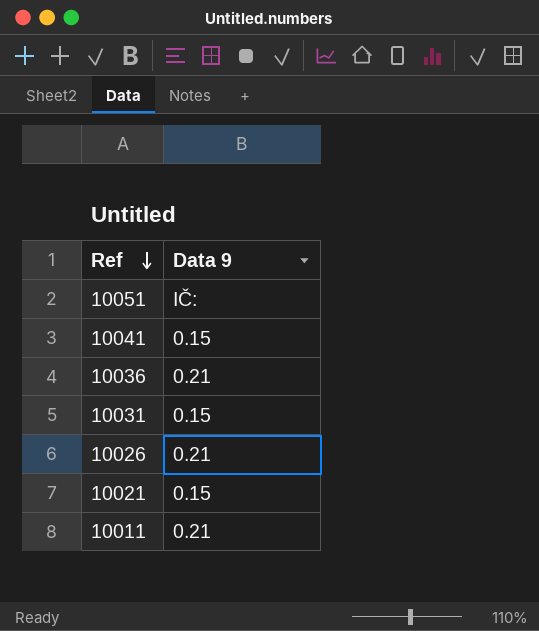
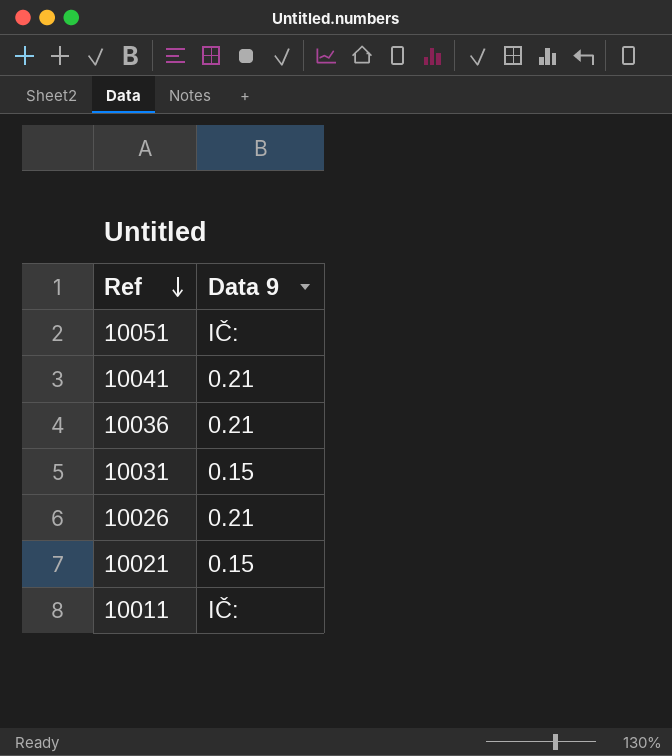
10041 | Data 9: 0.15 -> 0.21
10011 | Data 9: 0.21 -> IČ:

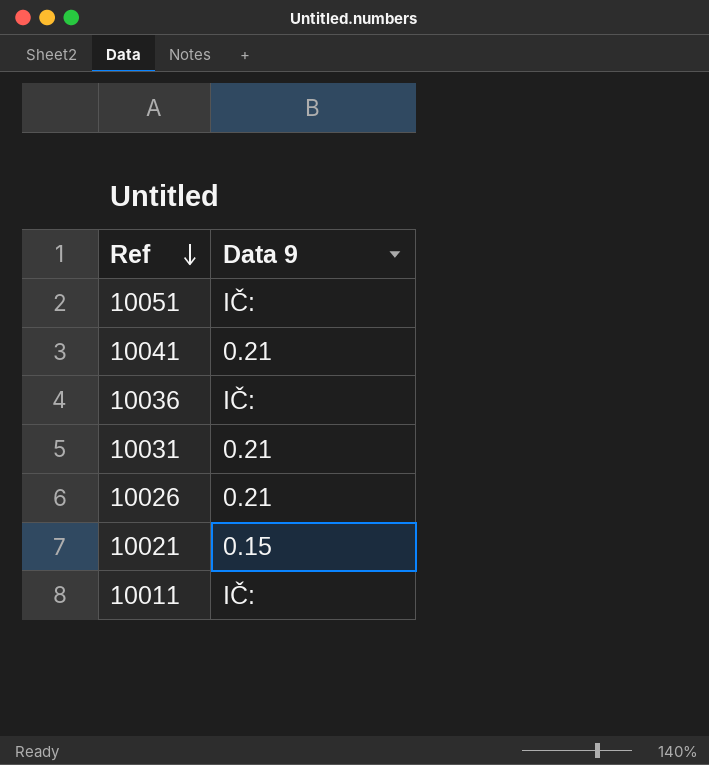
10036 | Data 9: 0.21 -> IČ:
10031 | Data 9: 0.15 -> 0.21

